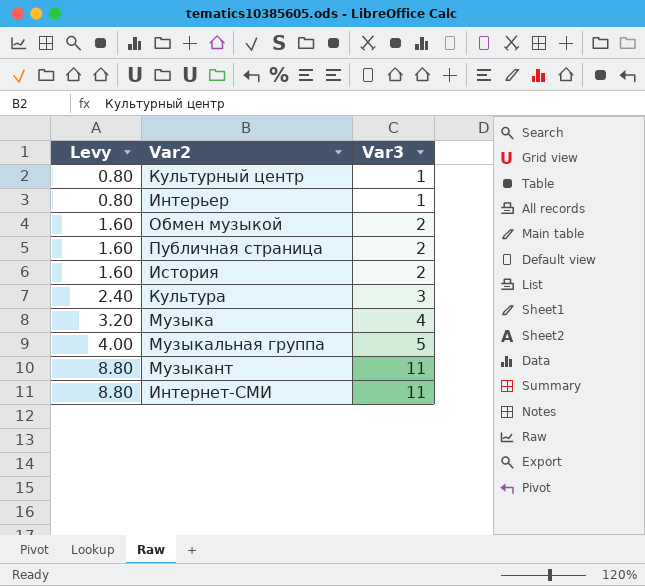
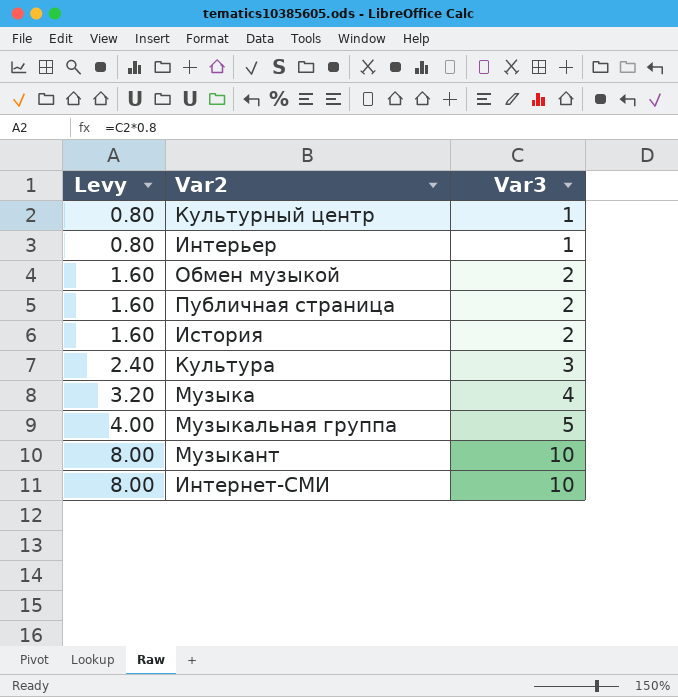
Музыкант | Levy: 8.80 -> 8.00
Музыкант | Var3: 11 -> 10
Интернет-СМИ | Levy: 8.80 -> 8.00
Интернет-СМИ | Var3: 11 -> 10

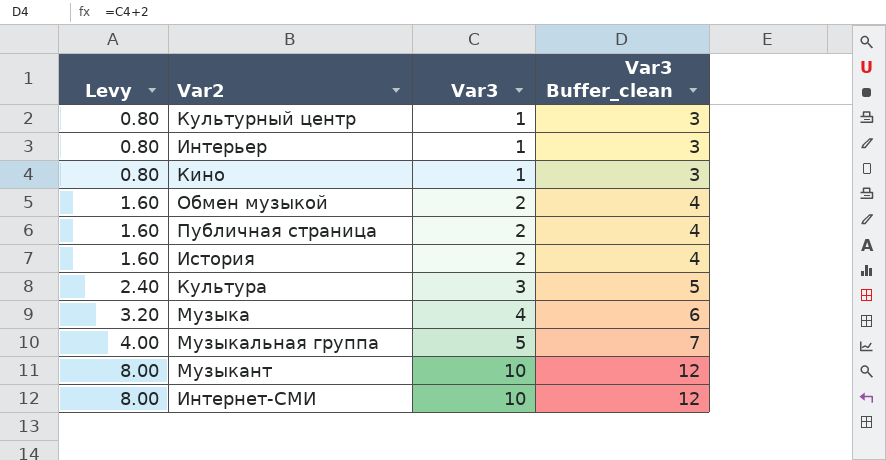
column Var3 Buffer_clean | formula: none -> [Var3] + 2
row Кино: none -> 0.80 | 1 | 3

